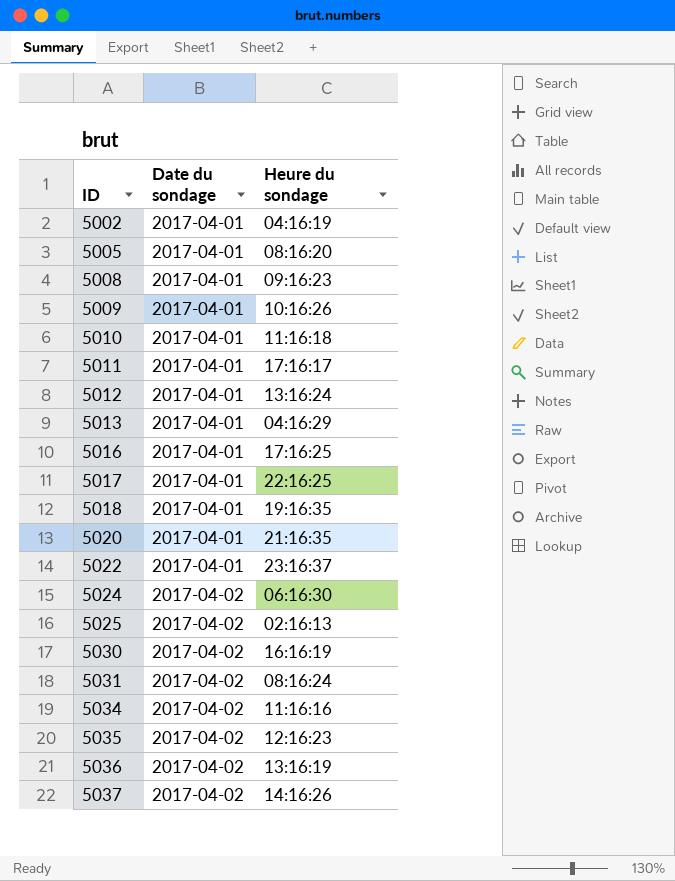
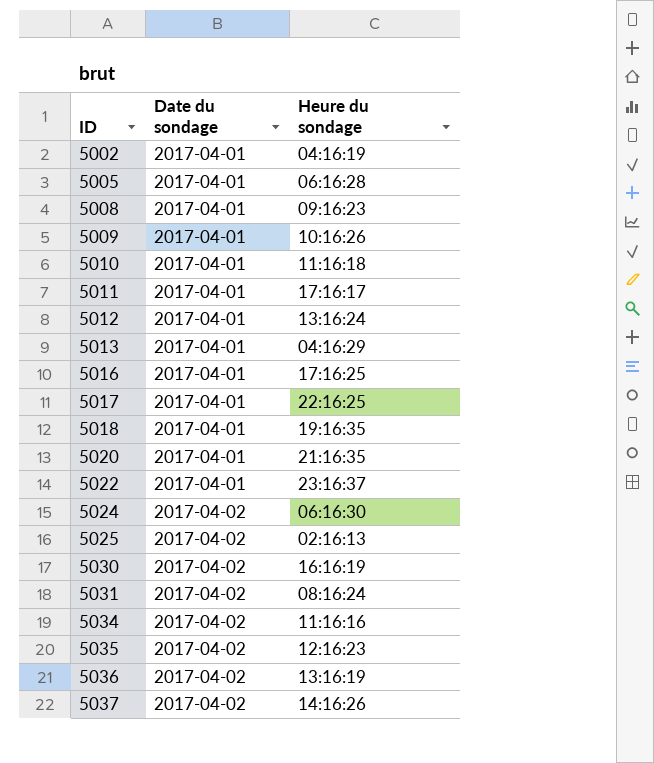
5005 | Heure du sondage: 08:16:20 -> 06:16:28

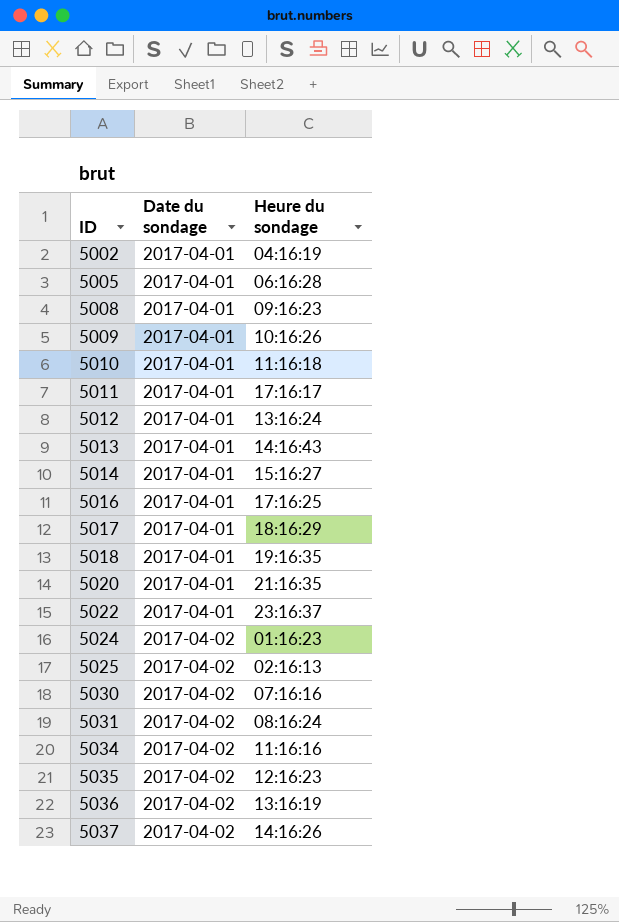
5013 | Heure du sondage: 04:16:29 -> 14:16:43
row 5014: none -> 2017-04-01 | 15:16:27
5017 | Heure du sondage: 22:16:25 -> 18:16:29
5024 | Heure du sondage: 06:16:30 -> 01:16:23
5030 | Heure du sondage: 16:16:19 -> 07:16:16

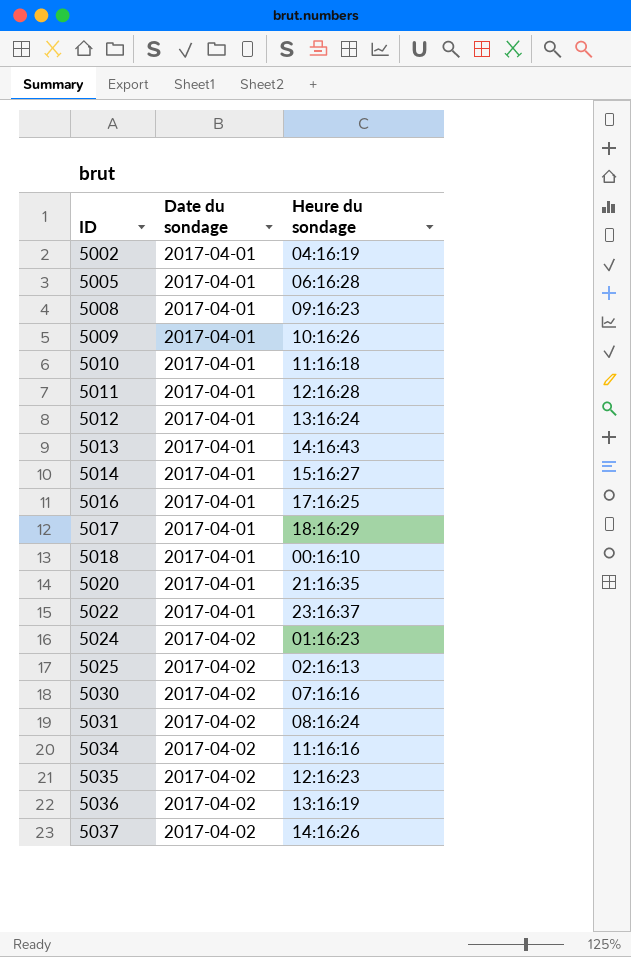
5011 | Heure du sondage: 17:16:17 -> 12:16:28
5018 | Heure du sondage: 19:16:35 -> 00:16:10

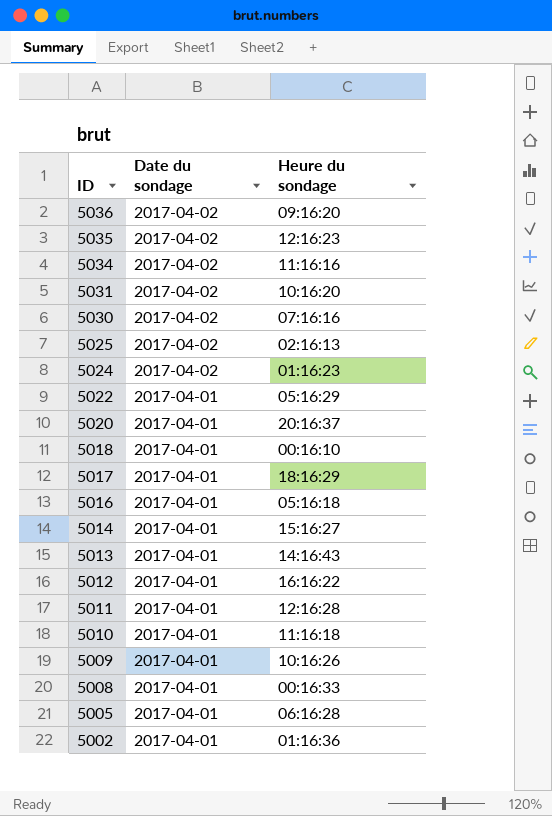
row order: ID ascending -> ID descending
row 5037: 2017-04-02 | 14:16:26 -> none
5036 | Heure du sondage: 13:16:19 -> 09:16:20
5031 | Heure du sondage: 08:16:24 -> 10:16:20
5022 | Heure du sondage: 23:16:37 -> 05:16:29
5020 | Heure du sondage: 21:16:35 -> 20:16:37
5016 | Heure du sondage: 17:16:25 -> 05:16:18
5012 | Heure du sondage: 13:16:24 -> 16:16:22
5008 | Heure du sondage: 09:16:23 -> 00:16:33
5002 | Heure du sondage: 04:16:19 -> 01:16:36

